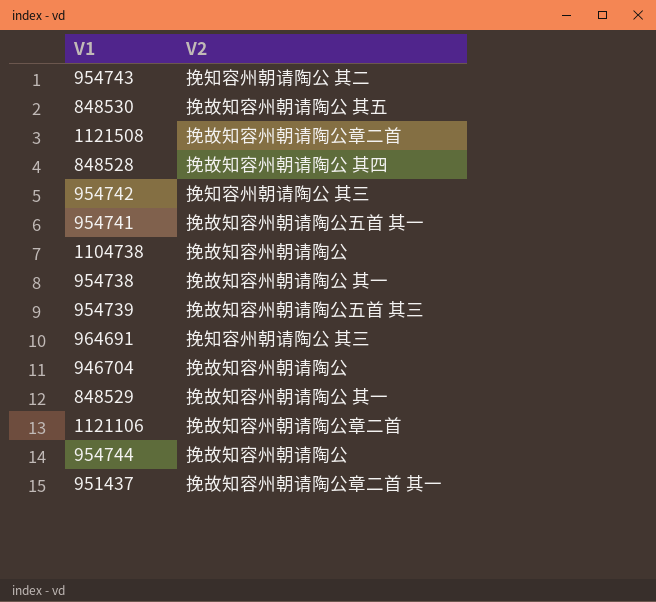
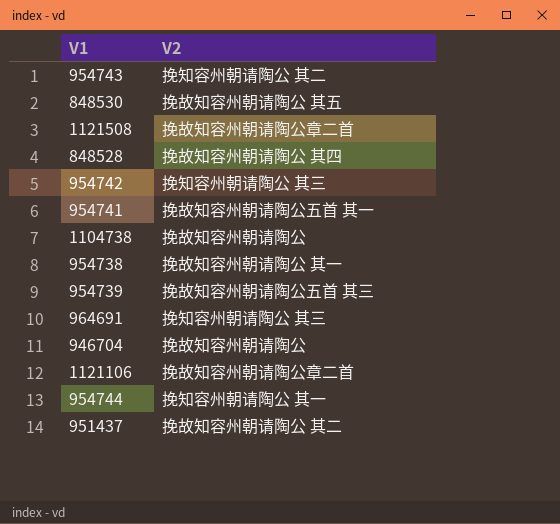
row 848529: 挽故知容州朝请陶公 其一 -> none
954744 | V2: 挽故知容州朝请陶公 -> 挽知容州朝请陶公 其一
951437 | V2: 挽故知容州朝请陶公章二首 其一 -> 挽故知容州朝请陶公 其二

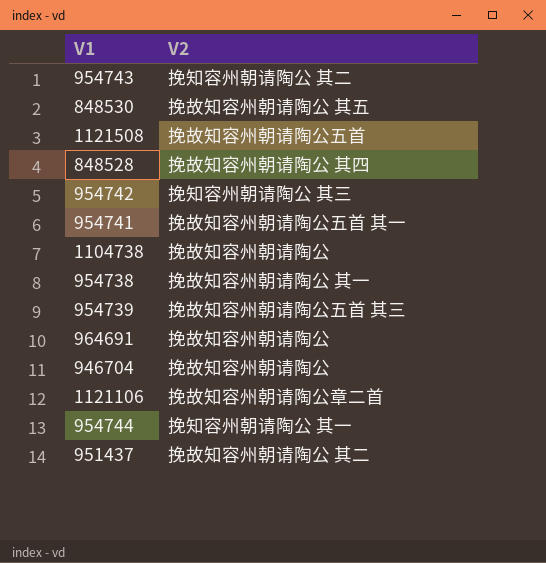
1121508 | V2: 挽故知容州朝请陶公章二首 -> 挽故知容州朝请陶公五首
964691 | V2: 挽知容州朝请陶公 其三 -> 挽故知容州朝请陶公

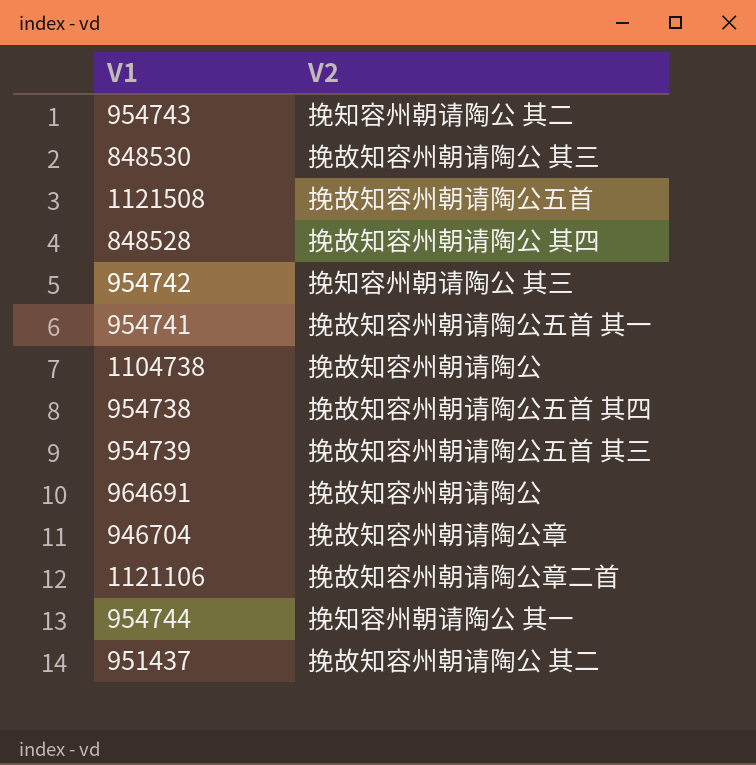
848530 | V2: 挽故知容州朝请陶公 其五 -> 挽故知容州朝请陶公 其三
954738 | V2: 挽故知容州朝请陶公 其一 -> 挽故知容州朝请陶公五首 其四
946704 | V2: 挽故知容州朝请陶公 -> 挽故知容州朝请陶公章

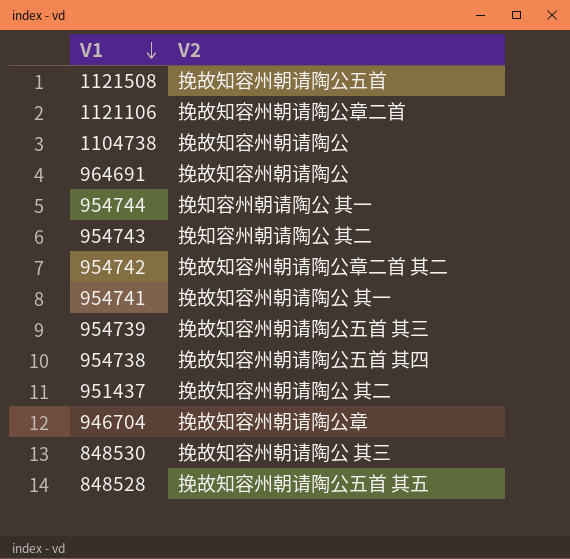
row order: none -> V1 descending
954742 | V2: 挽知容州朝请陶公 其三 -> 挽故知容州朝请陶公章二首 其二
954741 | V2: 挽故知容州朝请陶公五首 其一 -> 挽故知容州朝请陶公 其一
848528 | V2: 挽故知容州朝请陶公 其四 -> 挽故知容州朝请陶公五首 其五

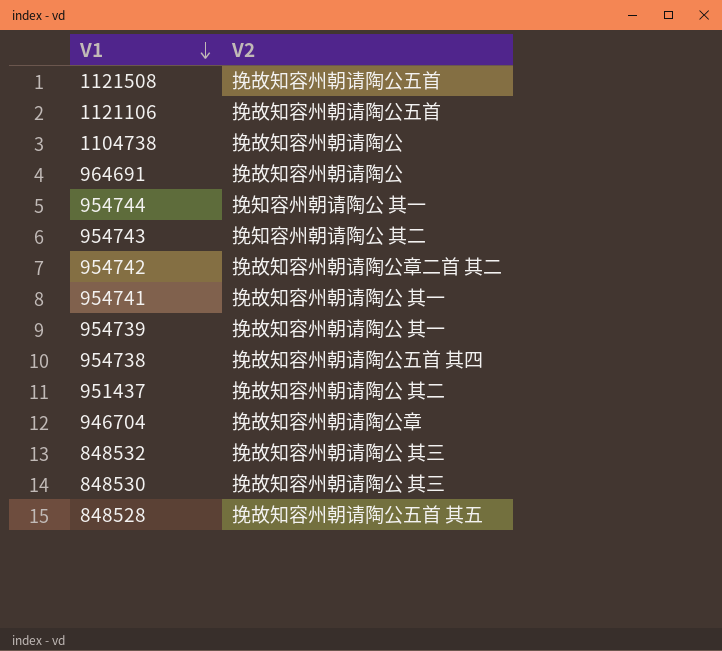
1121106 | V2: 挽故知容州朝请陶公章二首 -> 挽故知容州朝请陶公五首
954739 | V2: 挽故知容州朝请陶公五首 其三 -> 挽故知容州朝请陶公 其一
row 848532: none -> 挽故知容州朝请陶公 其三

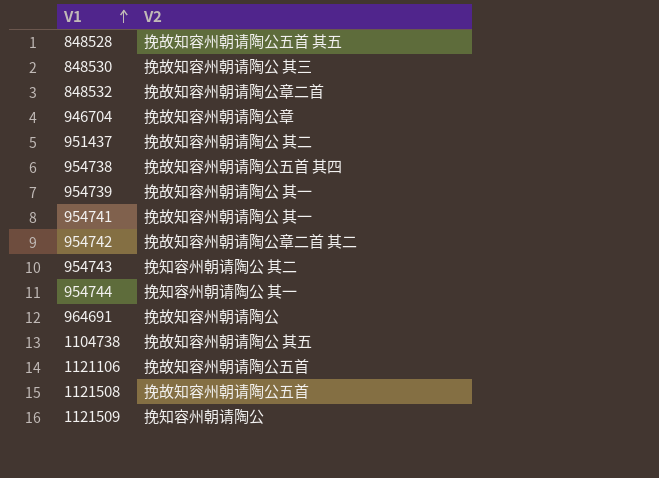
row order: V1 descending -> V1 ascending
848532 | V2: 挽故知容州朝请陶公 其三 -> 挽故知容州朝请陶公章二首
1104738 | V2: 挽故知容州朝请陶公 -> 挽故知容州朝请陶公 其五
row 1121509: none -> 挽知容州朝请陶公

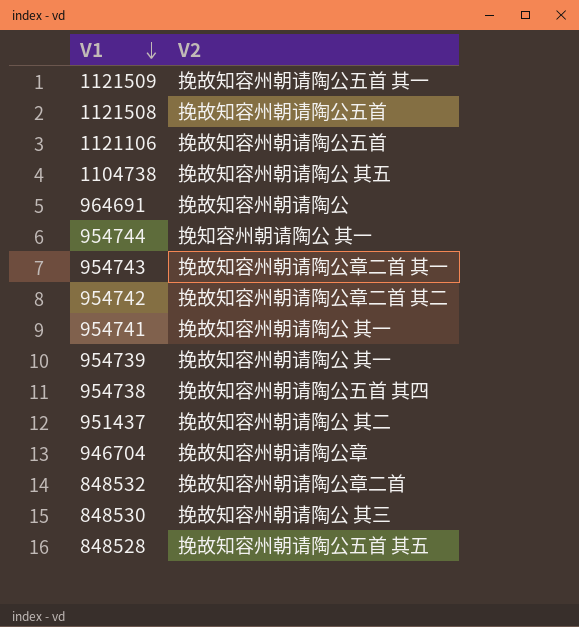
row order: V1 ascending -> V1 descending
1121509 | V2: 挽知容州朝请陶公 -> 挽故知容州朝请陶公五首 其一
954743 | V2: 挽知容州朝请陶公 其二 -> 挽故知容州朝请陶公章二首 其一

